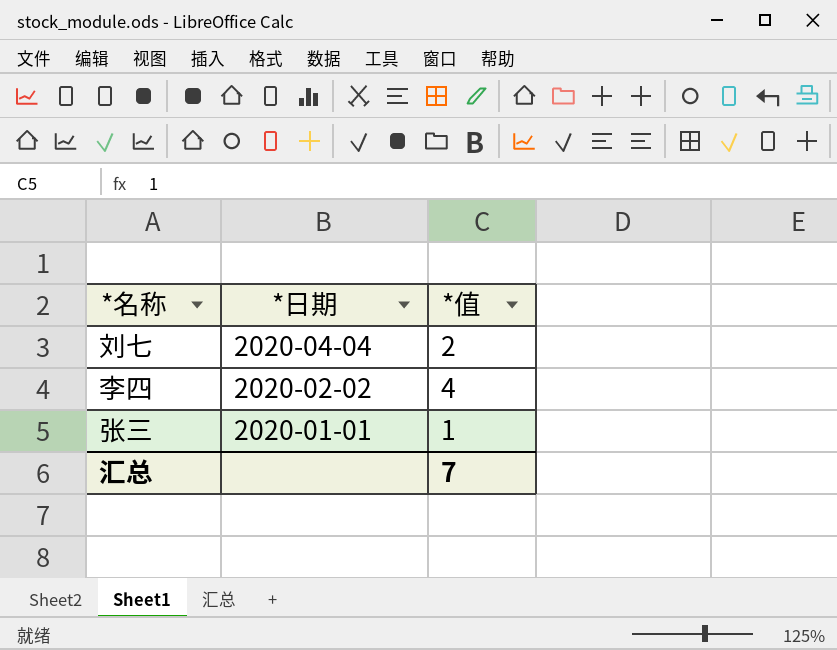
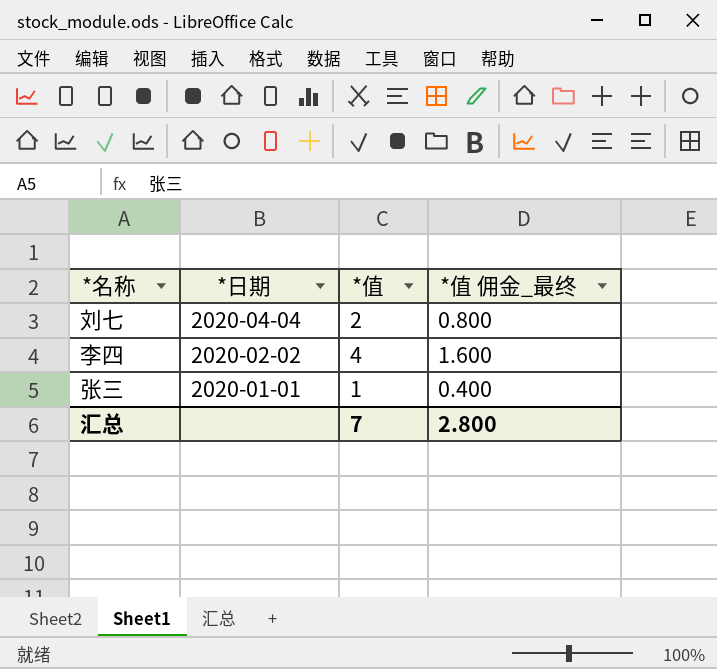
column *值 佣金_最终 | formula: none -> [*值] * 0.4

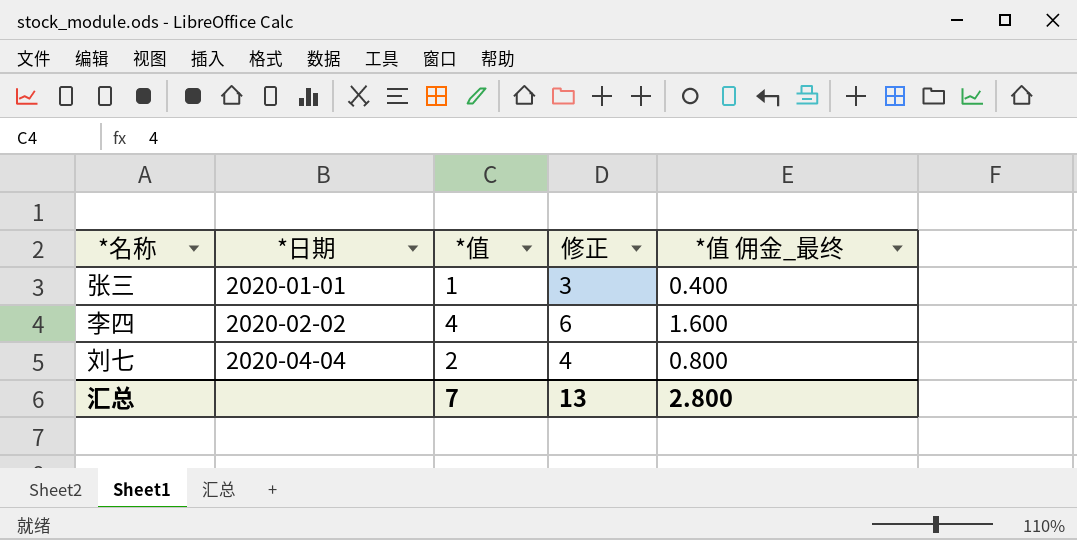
row order: *日期 descending -> *日期 ascending
column 修正 | formula: none -> [*值] + 2

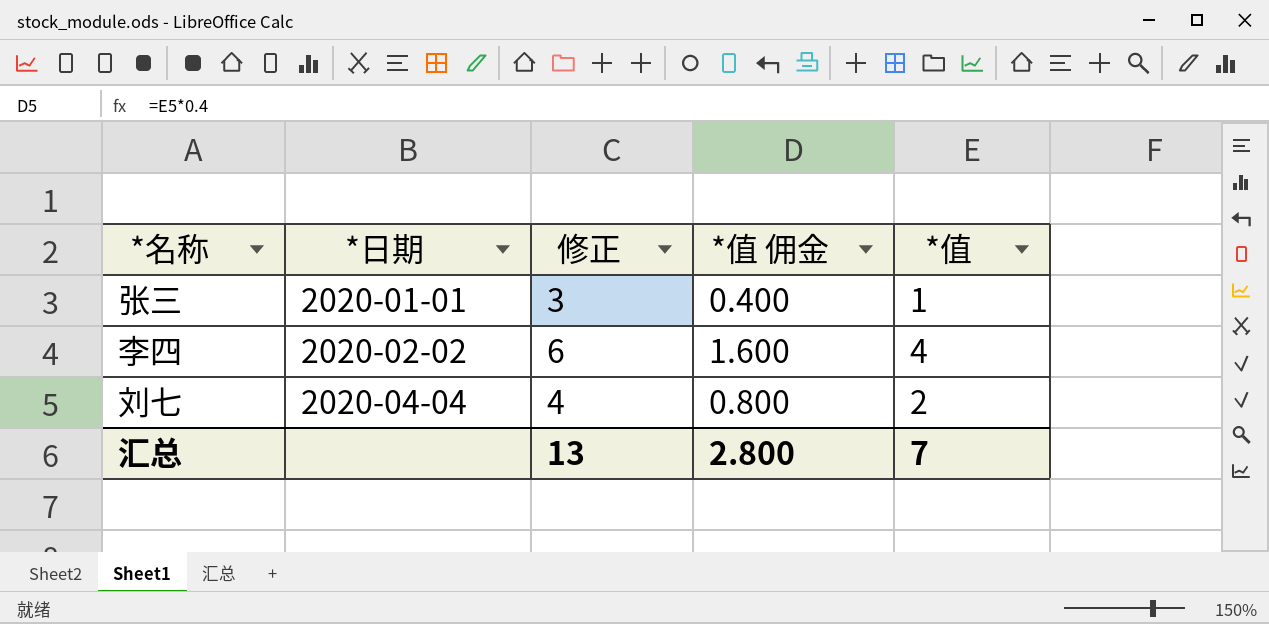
column name: *值 佣金_最终 -> *值 佣金
column *值 | position: 3 -> 5

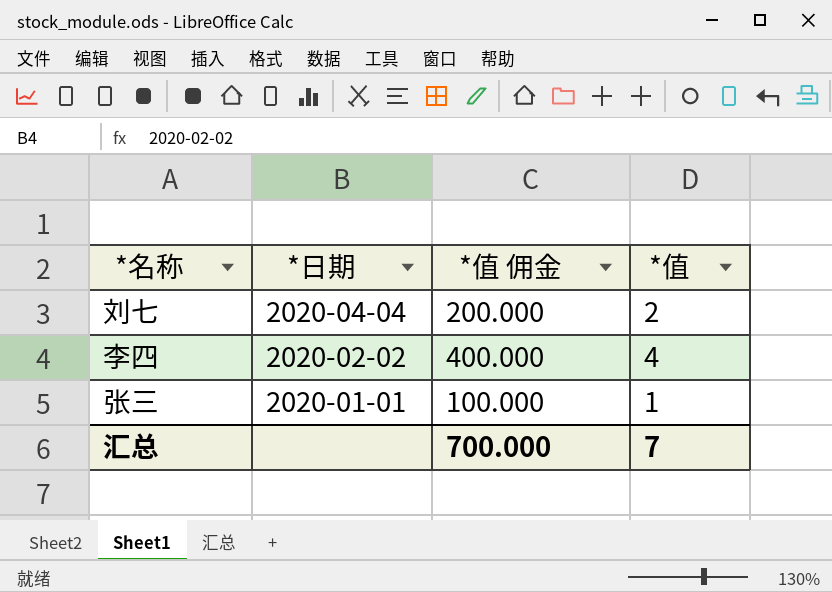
row order: *日期 ascending -> *日期 descending
column 修正 | formula: [*值] + 2 -> none
column *值 佣金 | formula: [*值] * 0.4 -> [*值] * 100
汇总 | *值 佣金: 2.800 -> 700.000

